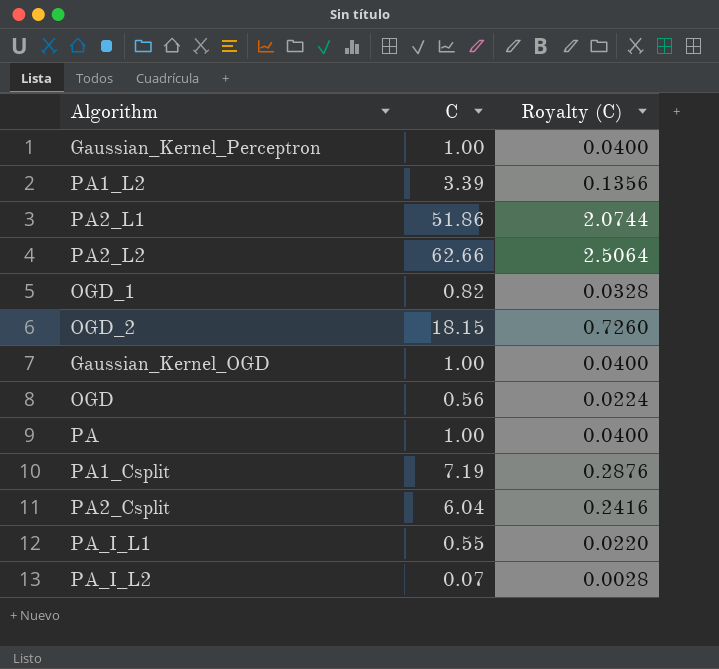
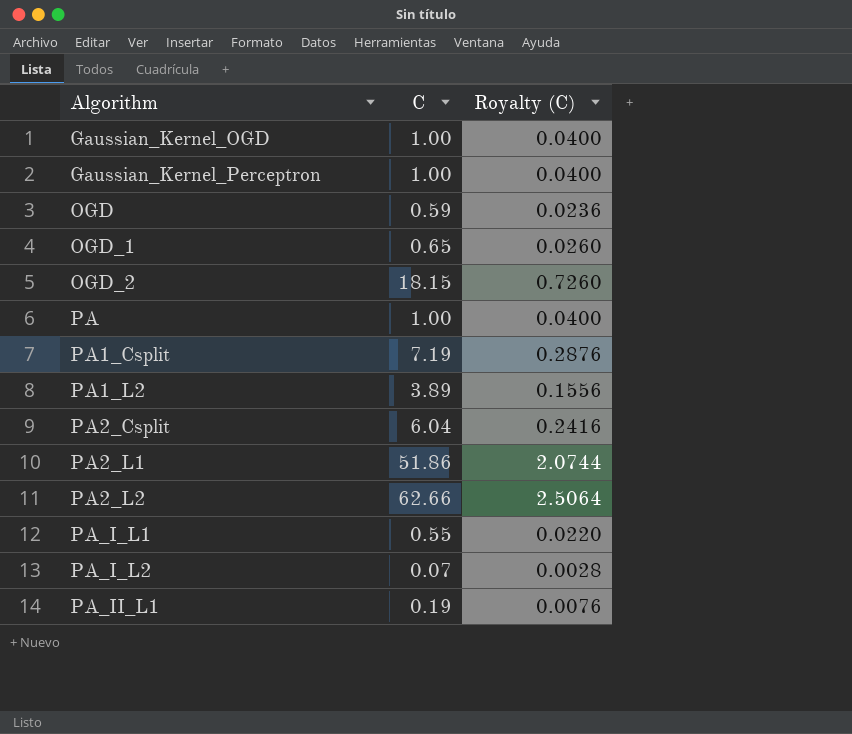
row order: none -> Algorithm ascending
OGD | C: 0.56 -> 0.59
OGD | Royalty (C): 0.0224 -> 0.0236
OGD_1 | C: 0.82 -> 0.65
OGD_1 | Royalty (C): 0.0328 -> 0.0260
PA1_L2 | C: 3.39 -> 3.89
PA1_L2 | Royalty (C): 0.1356 -> 0.1556
row PA_II_L1: none -> 0.19 | 0.0076

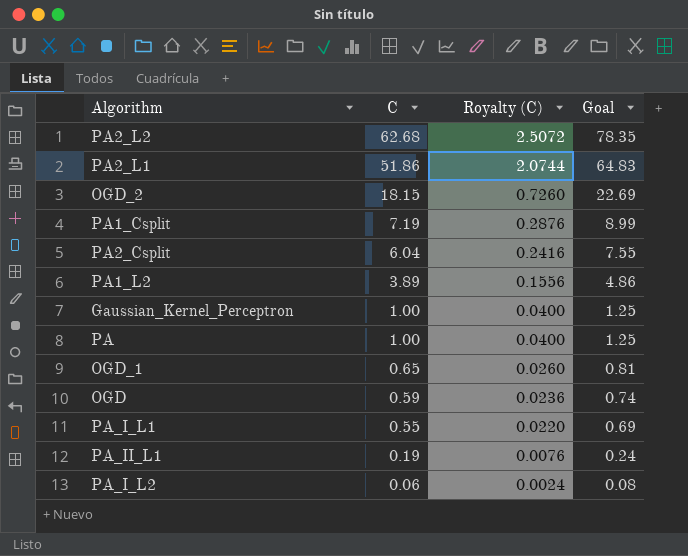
row order: Algorithm ascending -> C descending
column Goal | formula: none -> [C] * 1.25
row Gaussian_Kernel_OGD: 1.00 | 0.0400 -> none
PA2_L2 | C: 62.66 -> 62.68
PA2_L2 | Royalty (C): 2.5064 -> 2.5072
PA_I_L2 | C: 0.07 -> 0.06
PA_I_L2 | Royalty (C): 0.0028 -> 0.0024

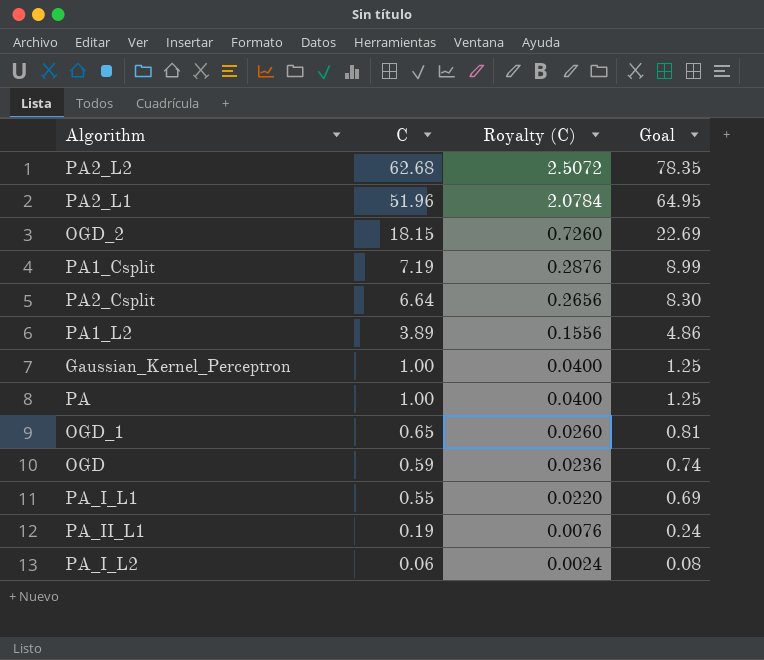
PA2_L1 | C: 51.86 -> 51.96
PA2_L1 | Royalty (C): 2.0744 -> 2.0784
PA2_L1 | Goal: 64.83 -> 64.95
PA2_Csplit | C: 6.04 -> 6.64
PA2_Csplit | Royalty (C): 0.2416 -> 0.2656
PA2_Csplit | Goal: 7.55 -> 8.30

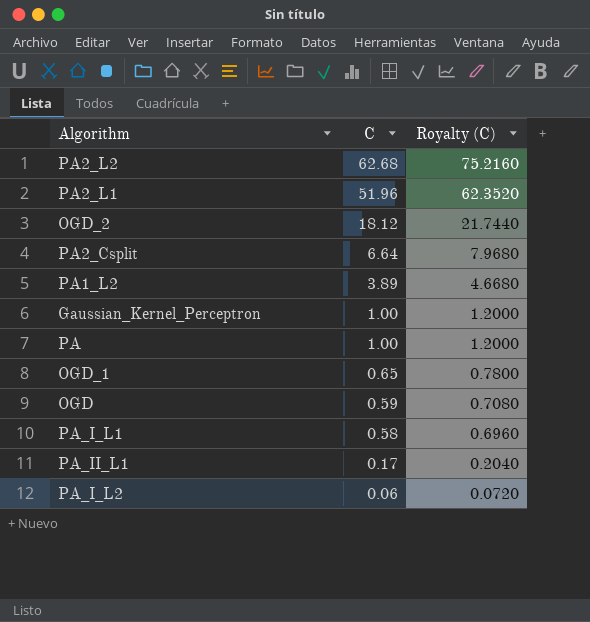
column Goal | formula: [C] * 1.25 -> none
column Royalty (C) | formula: [C] * 0.04 -> [C] * 1.2
row PA1_Csplit: 7.19 | 0.2876 | 8.99 -> none
OGD_2 | C: 18.15 -> 18.12
PA_I_L1 | C: 0.55 -> 0.58
PA_II_L1 | C: 0.19 -> 0.17

